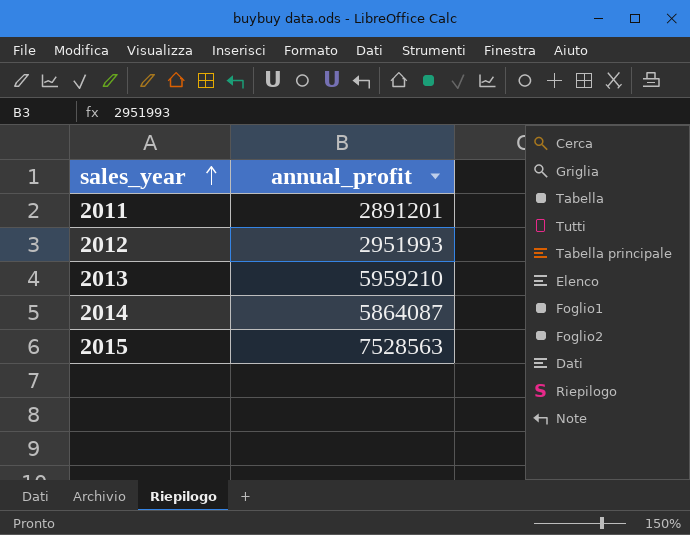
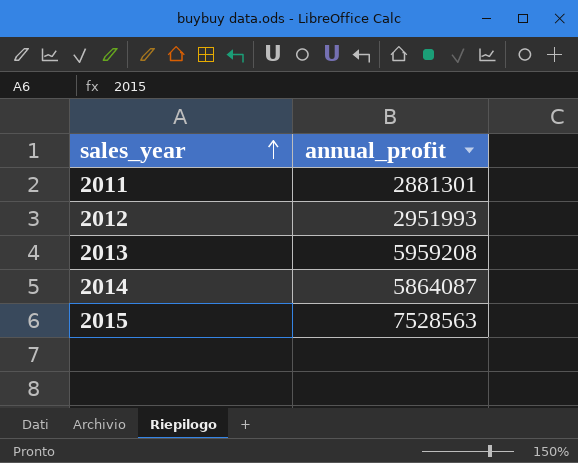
2011 | annual_profit: 2891201 -> 2881301
2013 | annual_profit: 5959210 -> 5959208

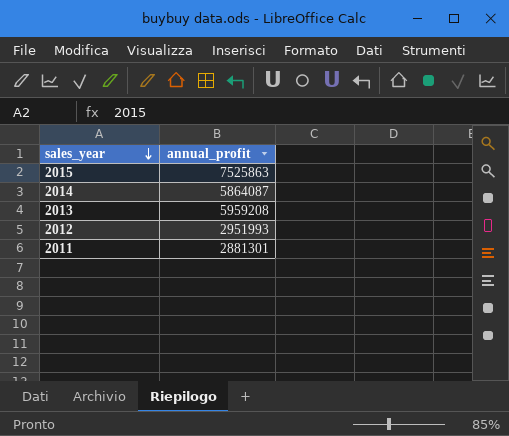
row order: sales_year ascending -> sales_year descending
2015 | annual_profit: 7528563 -> 7525863

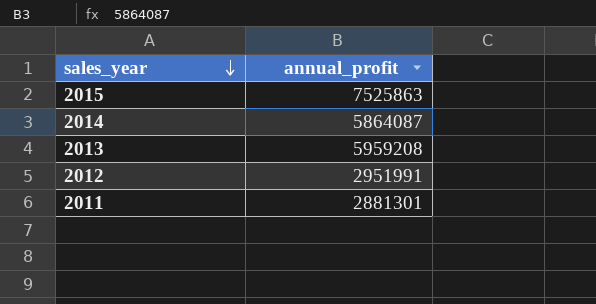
2012 | annual_profit: 2951993 -> 2951991

